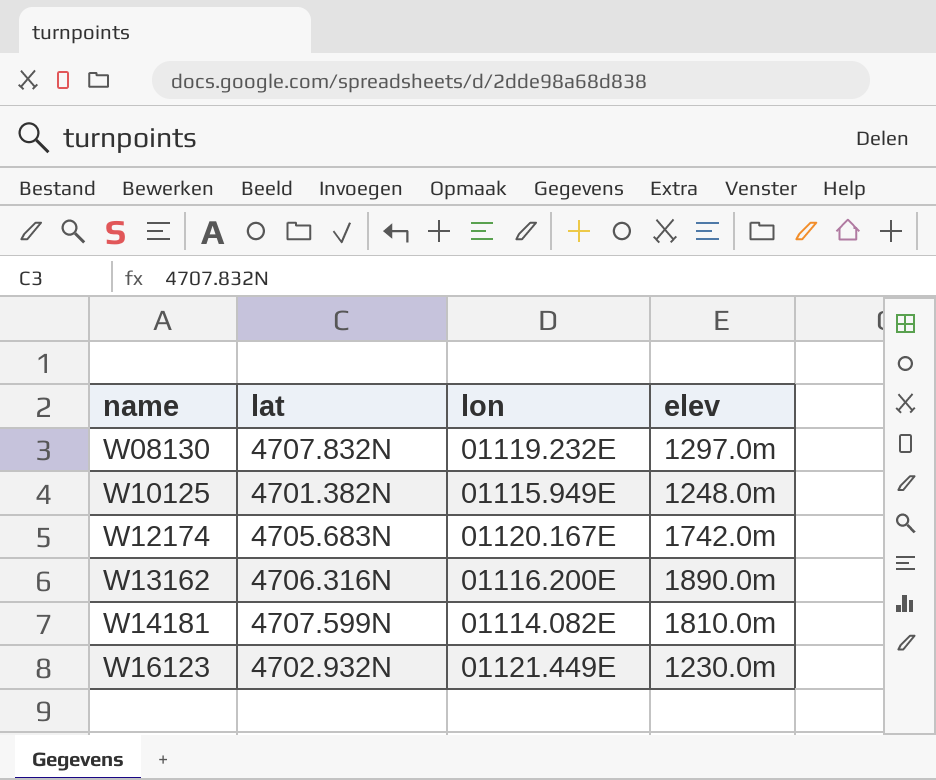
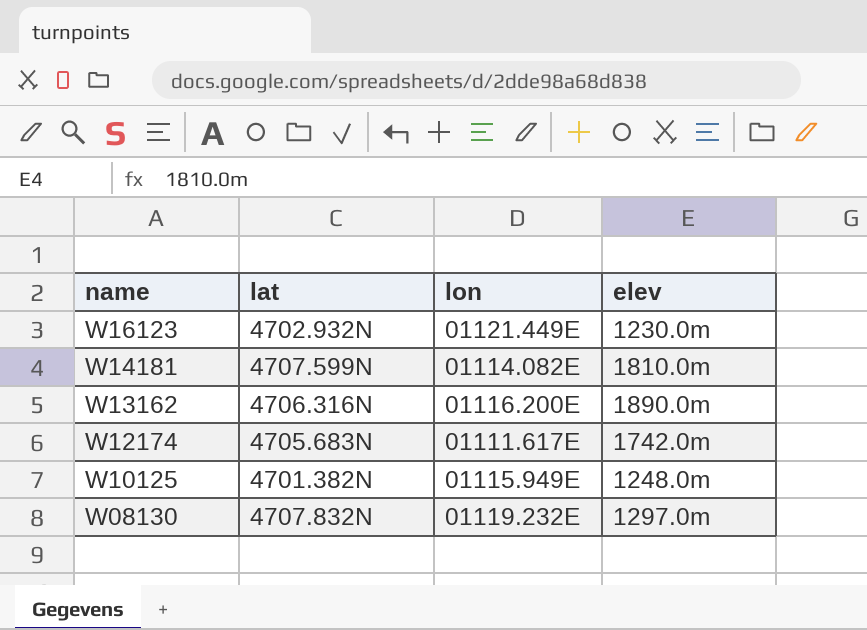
row order: name ascending -> name descending
W12174 | lon: 01120.167E -> 01111.617E

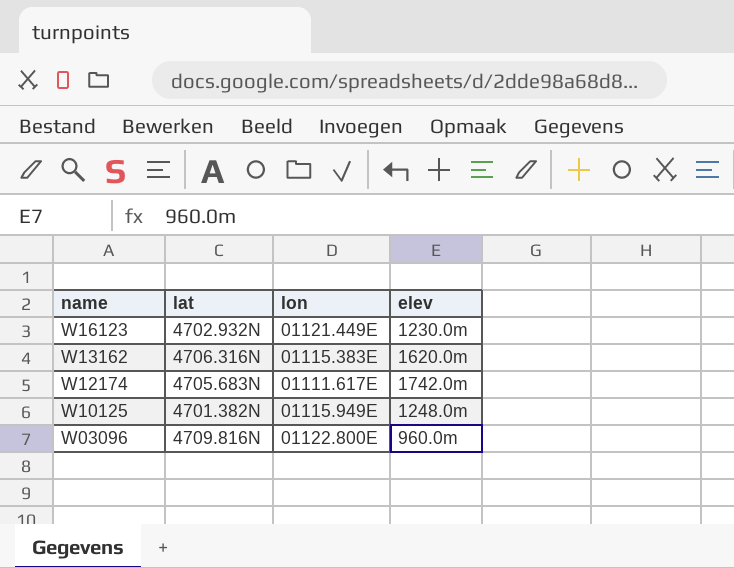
row W14181: 4707.599N | 01114.082E | 1810.0m -> none
row W08130: 4707.832N | 01119.232E | 1297.0m -> none
W13162 | lon: 01116.200E -> 01115.383E
W13162 | elev: 1890.0m -> 1620.0m
row W03096: none -> 4709.816N | 01122.800E | 960.0m

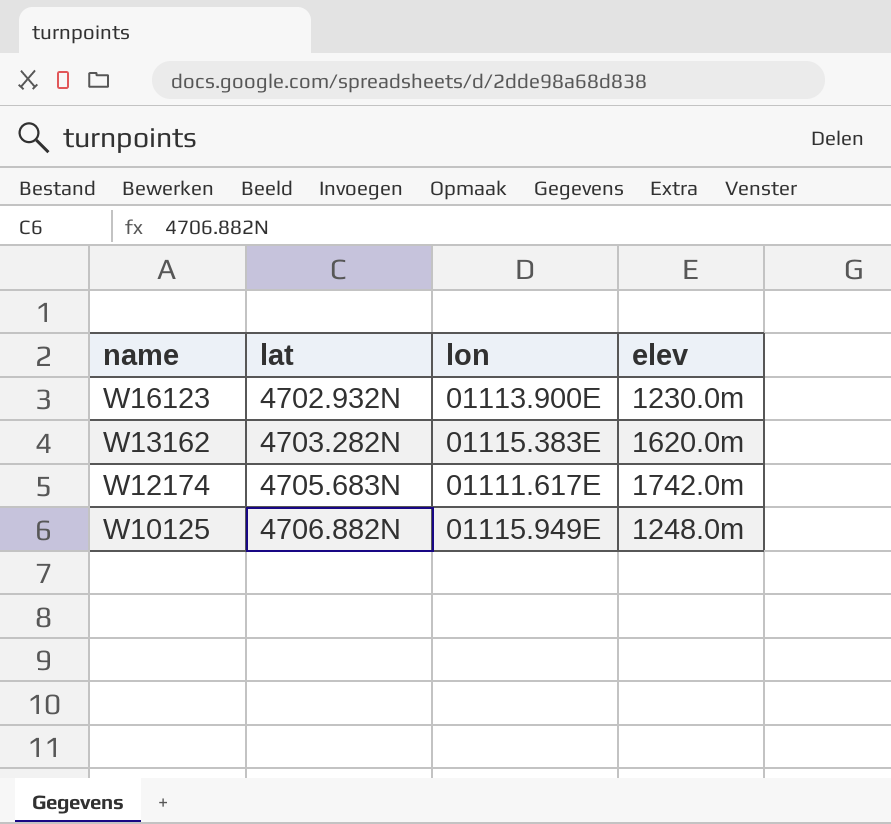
row W03096: 4709.816N | 01122.800E | 960.0m -> none
W16123 | lon: 01121.449E -> 01113.900E
W13162 | lat: 4706.316N -> 4703.282N
W10125 | lat: 4701.382N -> 4706.882N

